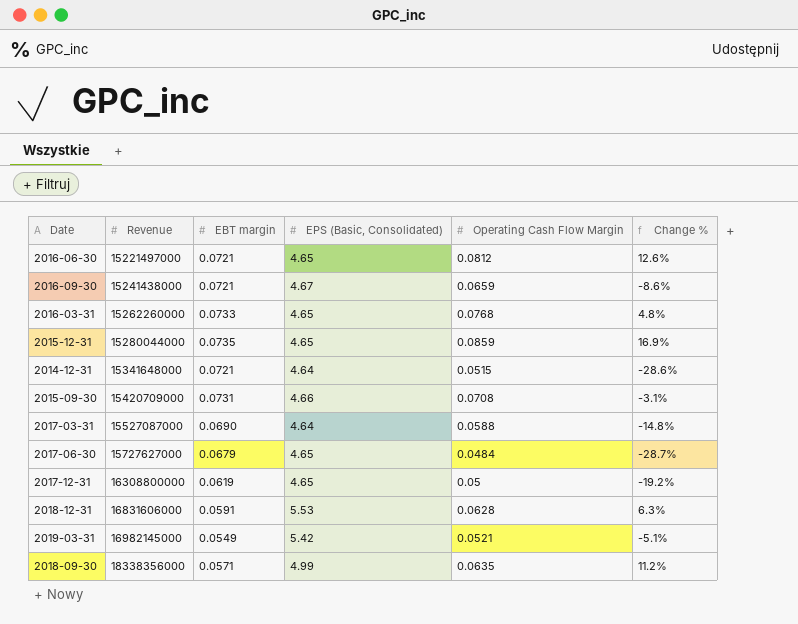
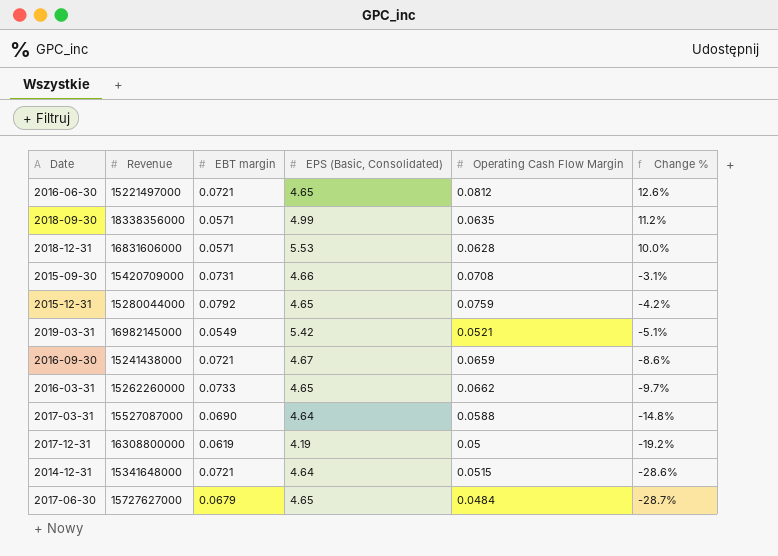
row order: Revenue ascending -> Change % descending
2018-12-31 | EBT margin: 0.0591 -> 0.0571
2018-12-31 | Change %: 6.3% -> 10.0%
2015-12-31 | EBT margin: 0.0735 -> 0.0792
2015-12-31 | Operating Cash Flow Margin: 0.0859 -> 0.0759
2015-12-31 | Change %: 16.9% -> -4.2%
2016-03-31 | Operating Cash Flow Margin: 0.0768 -> 0.0662
2016-03-31 | Change %: 4.8% -> -9.7%
2017-12-31 | EPS (Basic, Consolidated): 4.65 -> 4.19

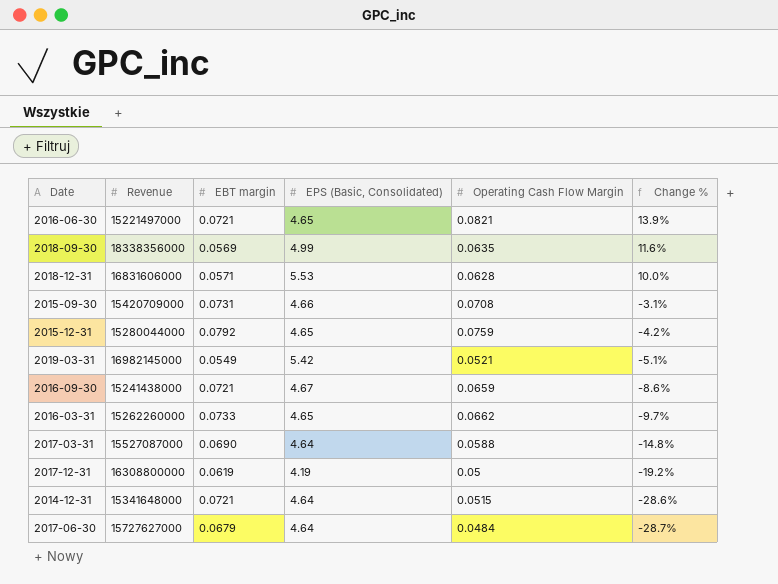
2016-06-30 | Operating Cash Flow Margin: 0.0812 -> 0.0821
2016-06-30 | Change %: 12.6% -> 13.9%
2018-09-30 | EBT margin: 0.0571 -> 0.0569
2018-09-30 | Change %: 11.2% -> 11.6%
2017-06-30 | EPS (Basic, Consolidated): 4.65 -> 4.64

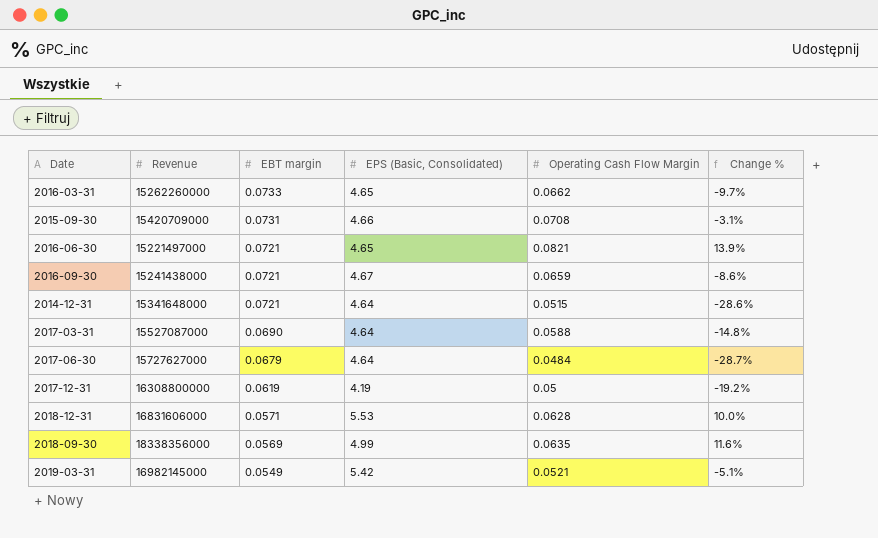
row order: Change % descending -> EBT margin descending
row 2015-12-31: 15280044000 | 0.0792 | 4.65 | 0.0759 | -4.2% -> none

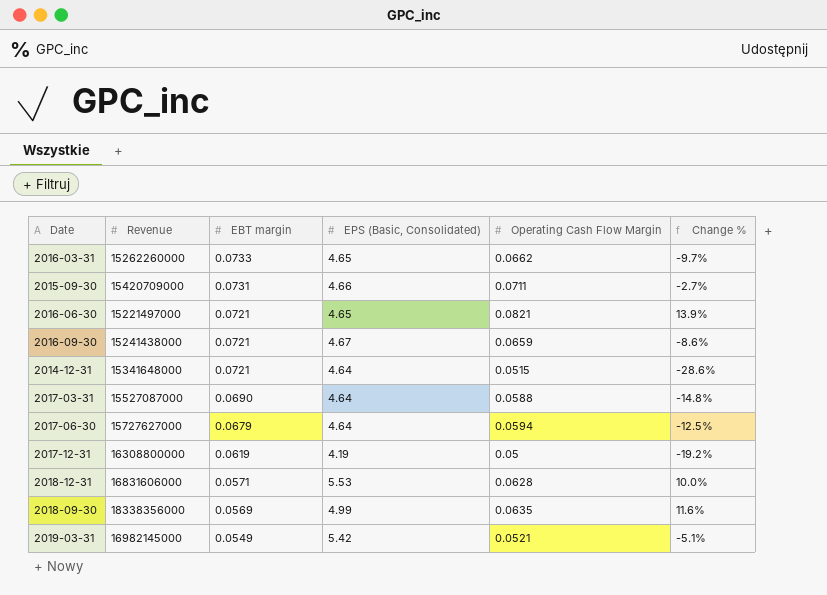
2015-09-30 | Operating Cash Flow Margin: 0.0708 -> 0.0711
2015-09-30 | Change %: -3.1% -> -2.7%
2017-06-30 | Operating Cash Flow Margin: 0.0484 -> 0.0594
2017-06-30 | Change %: -28.7% -> -12.5%

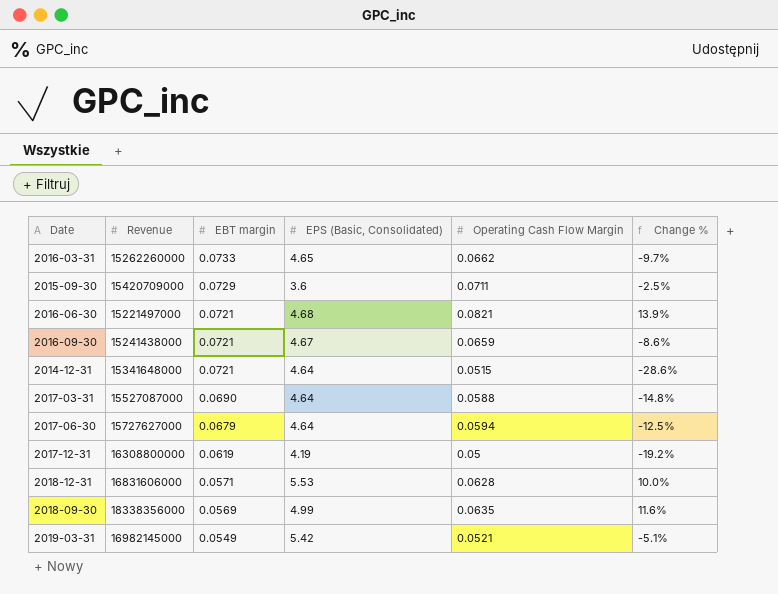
2015-09-30 | EBT margin: 0.0731 -> 0.0729
2015-09-30 | EPS (Basic, Consolidated): 4.66 -> 3.6
2015-09-30 | Change %: -2.7% -> -2.5%
2016-06-30 | EPS (Basic, Consolidated): 4.65 -> 4.68

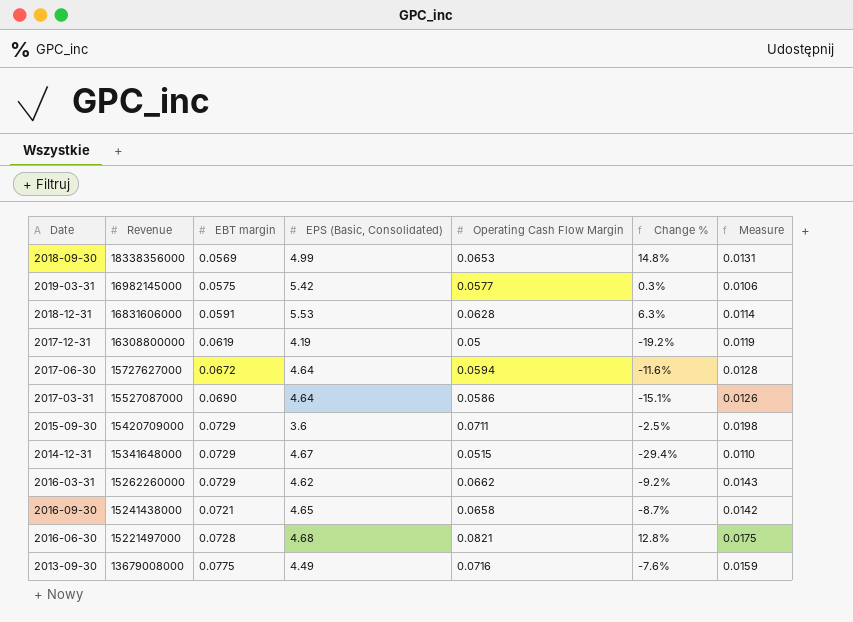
row order: EBT margin descending -> Revenue descending
column Measure | formula: none -> [Operating Cash Flow Margin] / [EPS (Basic, Consolidated)]
2018-09-30 | Operating Cash Flow Margin: 0.0635 -> 0.0653
2018-09-30 | Change %: 11.6% -> 14.8%
2019-03-31 | EBT margin: 0.0549 -> 0.0575
2019-03-31 | Operating Cash Flow Margin: 0.0521 -> 0.0577
2019-03-31 | Change %: -5.1% -> 0.3%
2018-12-31 | EBT margin: 0.0571 -> 0.0591
2018-12-31 | Change %: 10.0% -> 6.3%
2017-06-30 | EBT margin: 0.0679 -> 0.0672
2017-06-30 | Change %: -12.5% -> -11.6%
2017-03-31 | Operating Cash Flow Margin: 0.0588 -> 0.0586
2017-03-31 | Change %: -14.8% -> -15.1%
2014-12-31 | EBT margin: 0.0721 -> 0.0729
2014-12-31 | EPS (Basic, Consolidated): 4.64 -> 4.67
2014-12-31 | Change %: -28.6% -> -29.4%
2016-03-31 | EBT margin: 0.0733 -> 0.0729
2016-03-31 | EPS (Basic, Consolidated): 4.65 -> 4.62
2016-03-31 | Change %: -9.7% -> -9.2%
2016-09-30 | EPS (Basic, Consolidated): 4.67 -> 4.65
2016-09-30 | Operating Cash Flow Margin: 0.0659 -> 0.0658
2016-09-30 | Change %: -8.6% -> -8.7%
2016-06-30 | EBT margin: 0.0721 -> 0.0728
2016-06-30 | Change %: 13.9% -> 12.8%
row 2013-09-30: none -> 13679008000 | 0.0775 | 4.49 | 0.0716 | -7.6% | 0.0159

